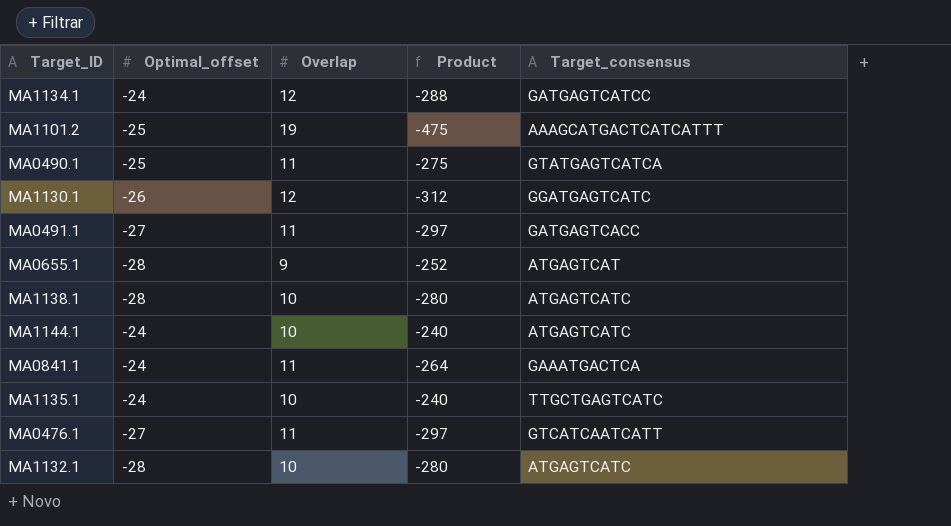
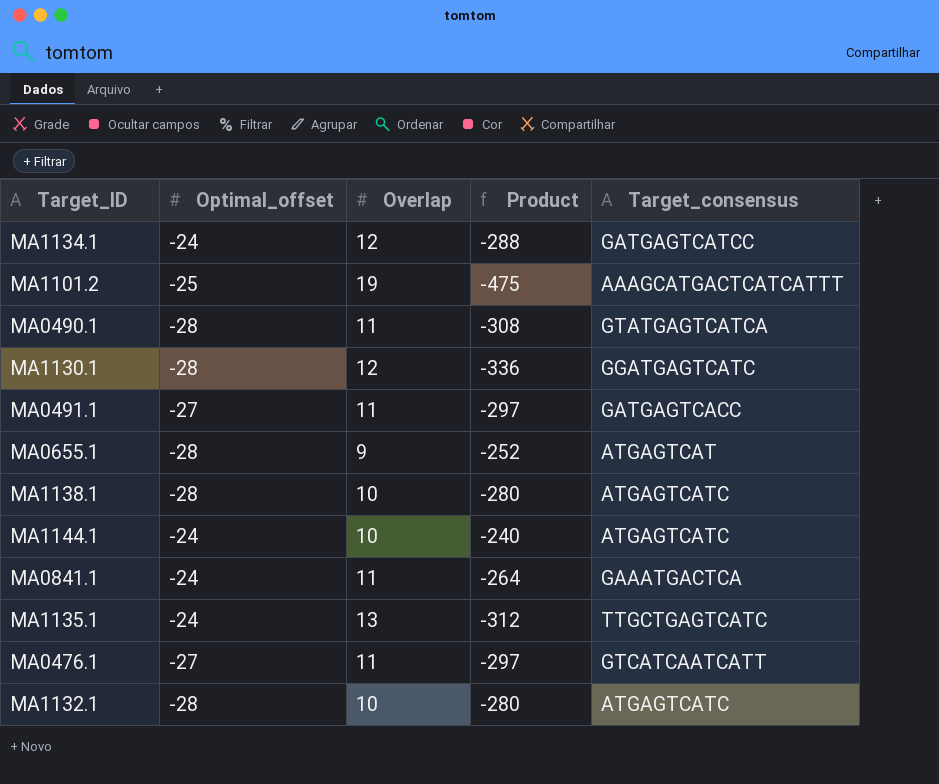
MA0490.1 | Optimal_offset: -25 -> -28
MA0490.1 | Product: -275 -> -308
MA1130.1 | Optimal_offset: -26 -> -28
MA1130.1 | Product: -312 -> -336
MA1135.1 | Overlap: 10 -> 13
MA1135.1 | Product: -240 -> -312

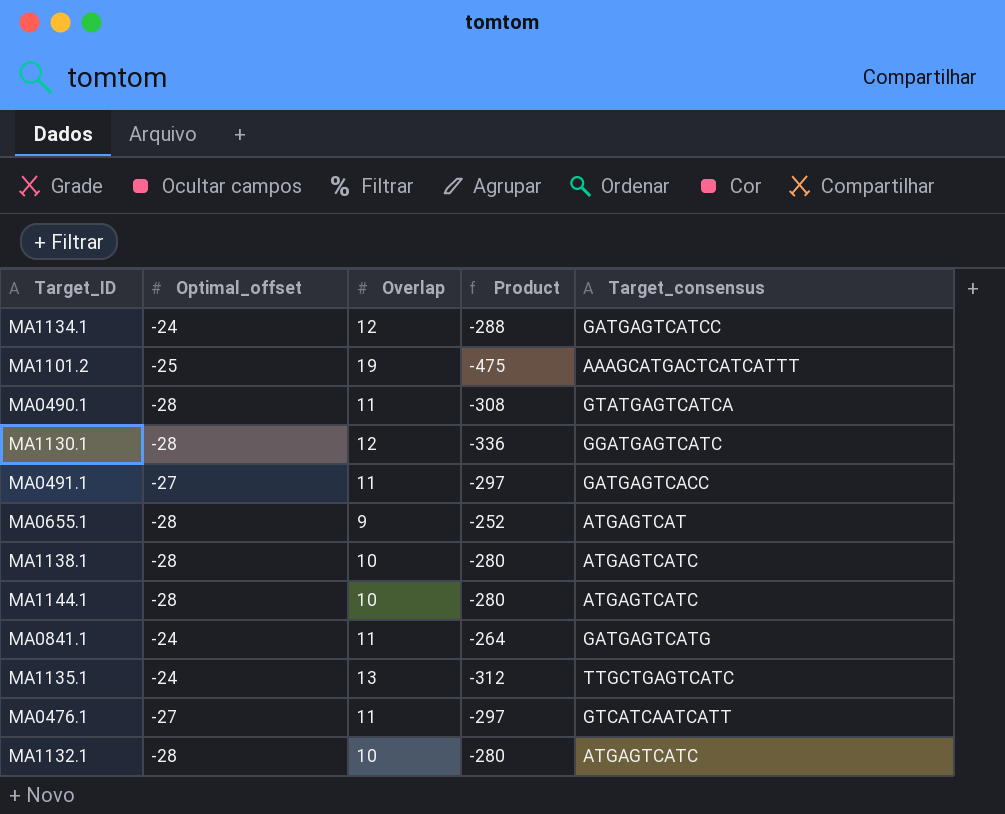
MA1144.1 | Optimal_offset: -24 -> -28
MA1144.1 | Product: -240 -> -280
MA0841.1 | Target_consensus: GAAATGACTCA -> GATGAGTCATG

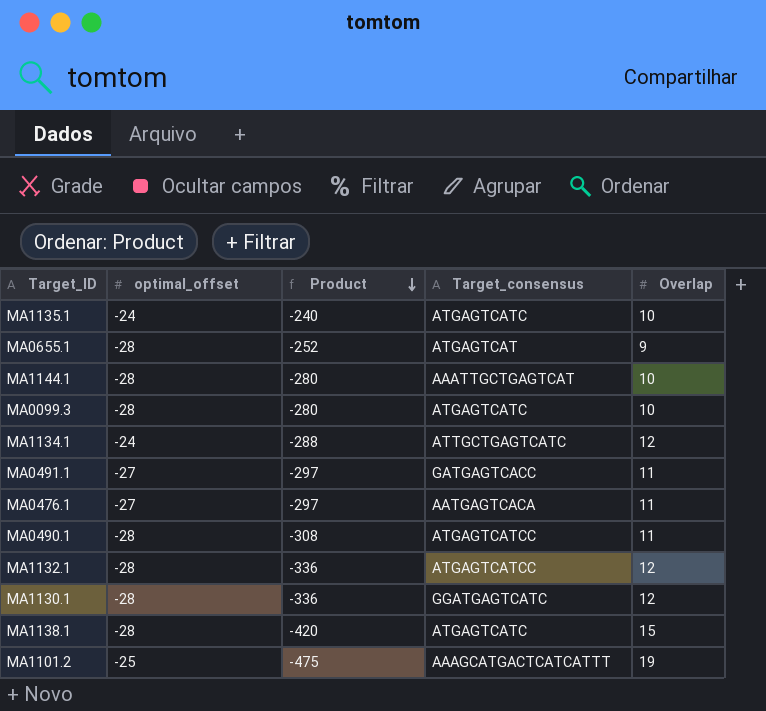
row order: none -> Product descending
column name: Optimal_offset -> optimal_offset
column Overlap | position: 3 -> 5
row MA0841.1: -24 | 11 | -264 | GATGAGTCATG -> none
MA1135.1 | Product: -312 -> -240
MA1135.1 | Target_consensus: TTGCTGAGTCATC -> ATGAGTCATC
MA1135.1 | Overlap: 13 -> 10
MA1144.1 | Target_consensus: ATGAGTCATC -> AAATTGCTGAGTCAT
row MA0099.3: none -> -28 | -280 | ATGAGTCATC | 10
MA1134.1 | Target_consensus: GATGAGTCATCC -> ATTGCTGAGTCATC
MA0476.1 | Target_consensus: GTCATCAATCATT -> AATGAGTCACA
MA0490.1 | Target_consensus: GTATGAGTCATCA -> ATGAGTCATCC
MA1132.1 | Product: -280 -> -336
MA1132.1 | Target_consensus: ATGAGTCATC -> ATGAGTCATCC
MA1132.1 | Overlap: 10 -> 12
MA1138.1 | Product: -280 -> -420
MA1138.1 | Overlap: 10 -> 15

